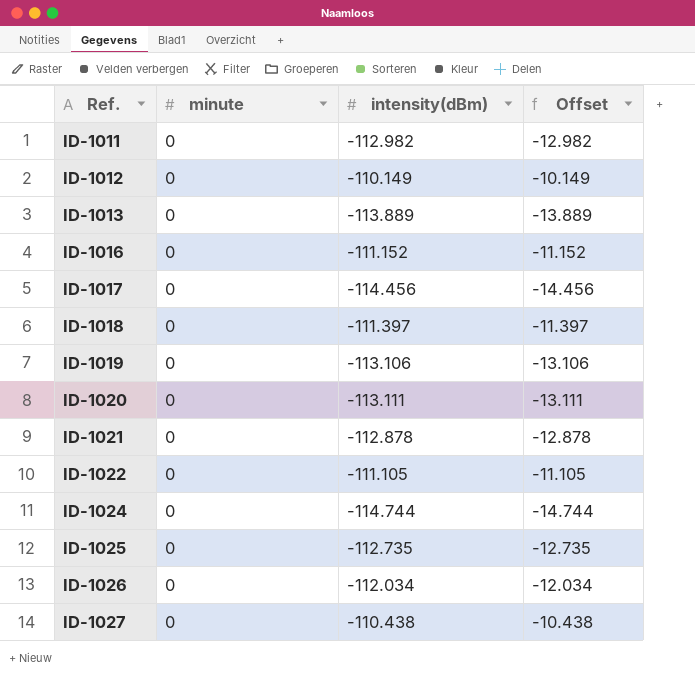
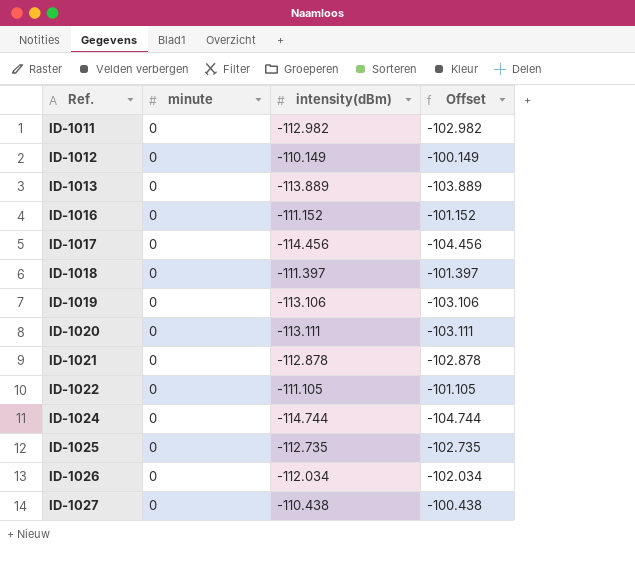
column Offset | formula: [intensity(dBm)] + 100 -> [intensity(dBm)] + 10

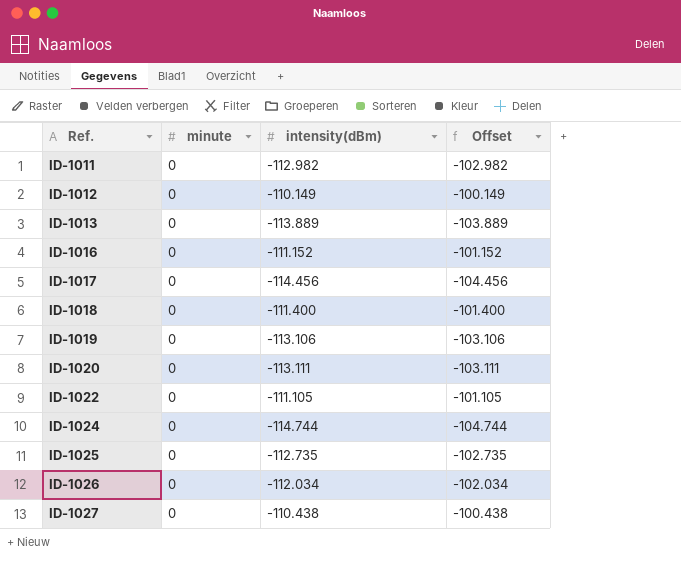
row ID-1021: 0 | -112.878 | -102.878 -> none
ID-1018 | intensity(dBm): -111.397 -> -111.400
ID-1018 | Offset: -101.397 -> -101.400

